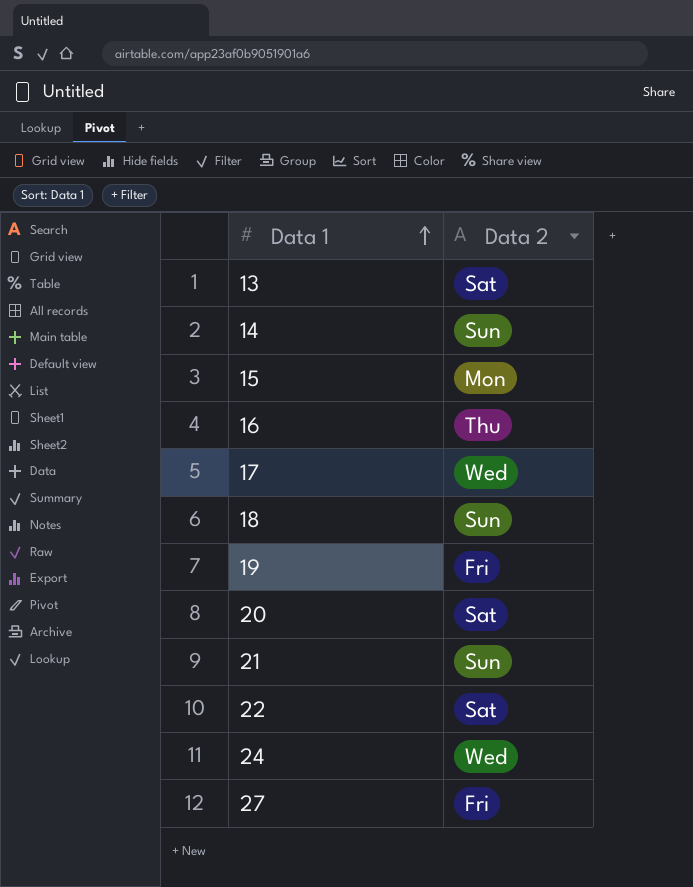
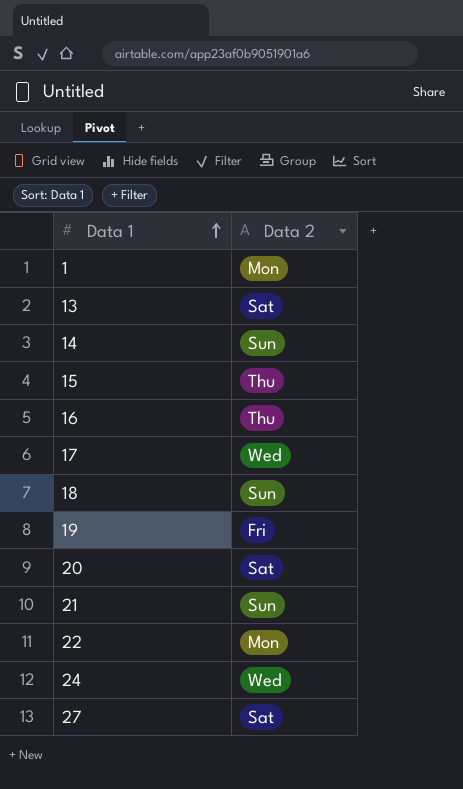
row 1: none -> Mon
15 | Data 2: Mon -> Thu
22 | Data 2: Sat -> Mon
27 | Data 2: Fri -> Sat

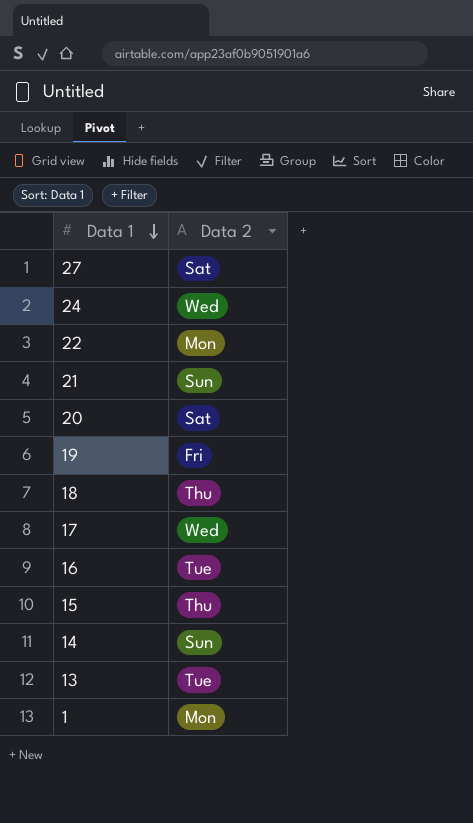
row order: Data 1 ascending -> Data 1 descending
18 | Data 2: Sun -> Thu
16 | Data 2: Thu -> Tue
13 | Data 2: Sat -> Tue

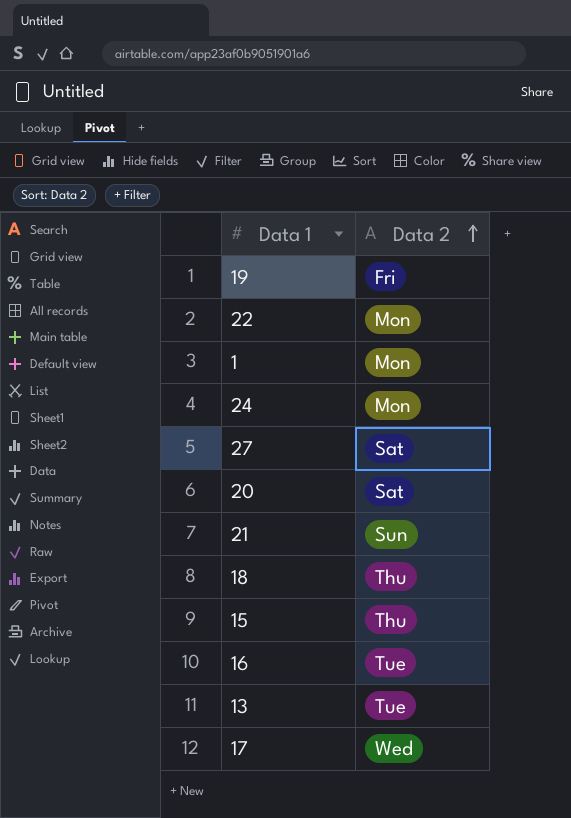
row order: Data 1 descending -> Data 2 ascending
row 14: Sun -> none
24 | Data 2: Wed -> Mon

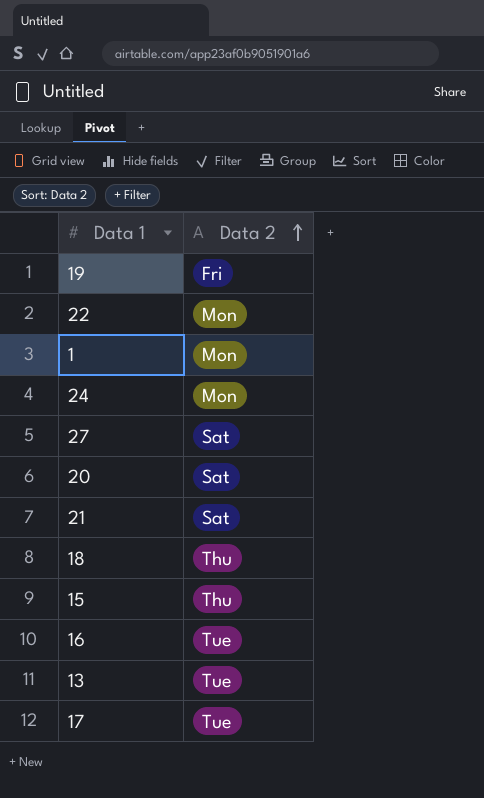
21 | Data 2: Sun -> Sat
17 | Data 2: Wed -> Tue

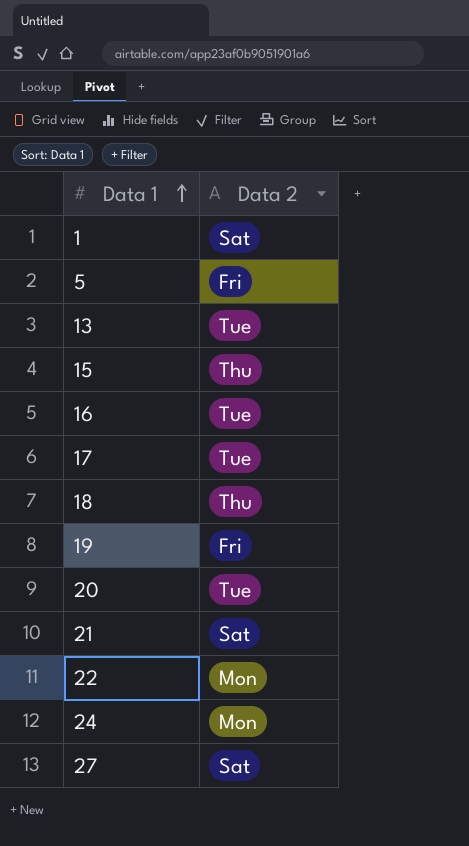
row order: Data 2 ascending -> Data 1 ascending
1 | Data 2: Mon -> Sat
row 5: none -> Fri
20 | Data 2: Sat -> Tue

